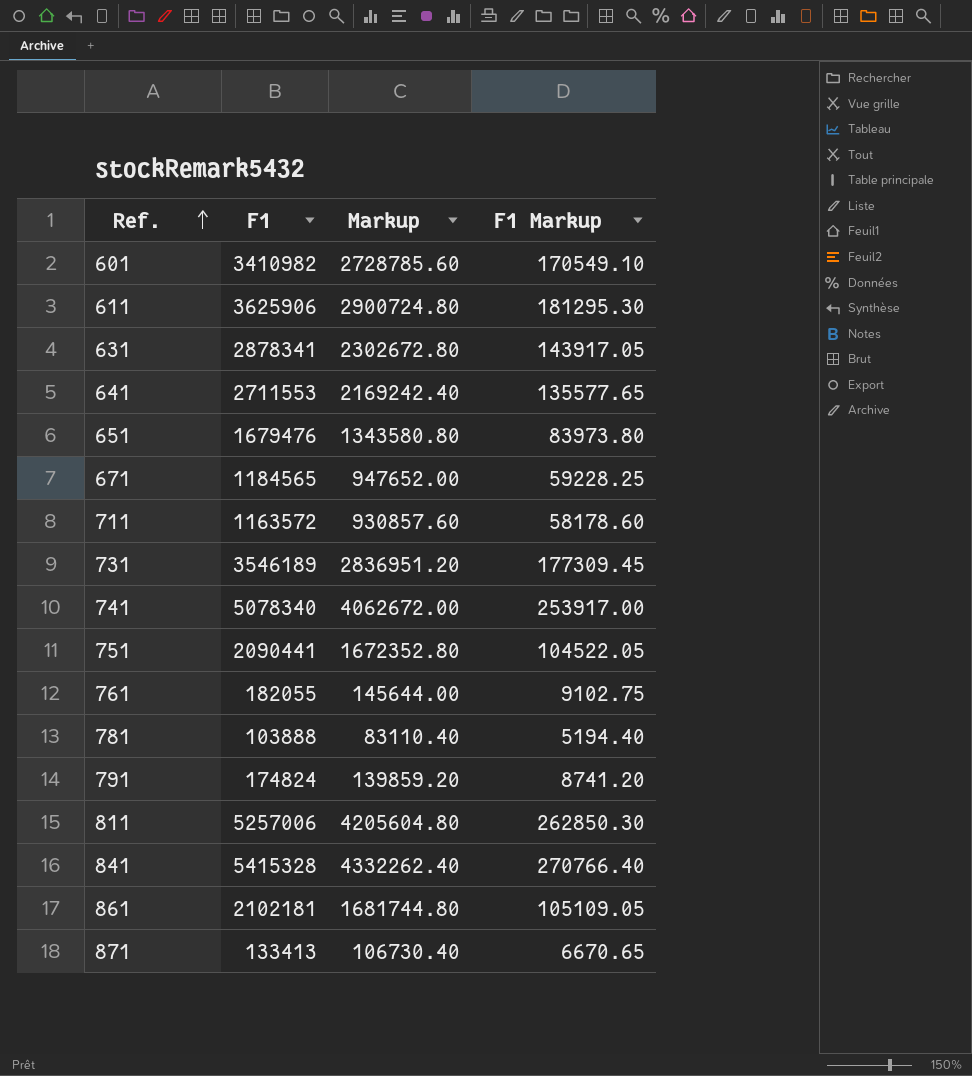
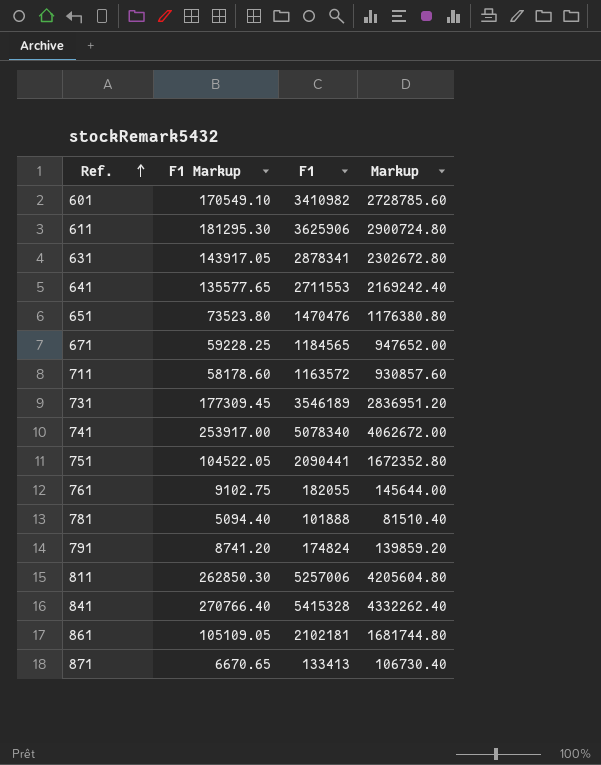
column F1 Markup | position: 4 -> 2
651 | F1 Markup: 83973.80 -> 73523.80
651 | F1: 1679476 -> 1470476
651 | Markup: 1343580.80 -> 1176380.80
781 | F1 Markup: 5194.40 -> 5094.40
781 | F1: 103888 -> 101888
781 | Markup: 83110.40 -> 81510.40

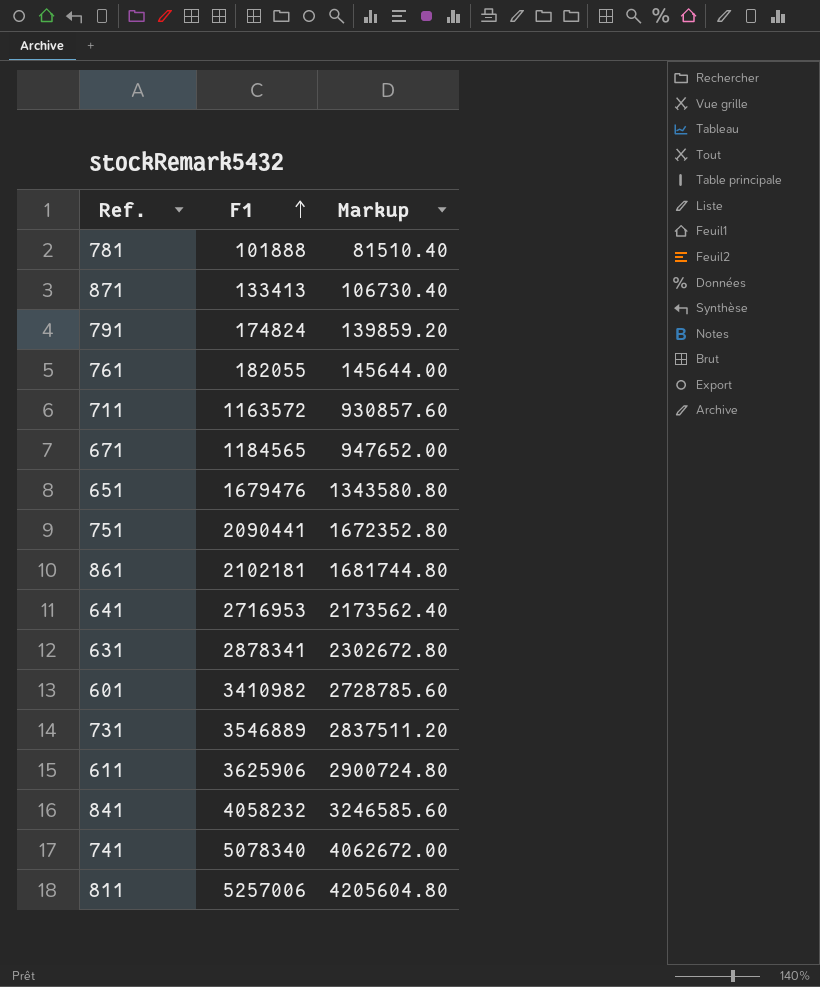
row order: Ref. ascending -> F1 ascending
column F1 Markup | formula: [F1] * 0.05 -> none
651 | F1: 1470476 -> 1679476
651 | Markup: 1176380.80 -> 1343580.80
641 | F1: 2711553 -> 2716953
641 | Markup: 2169242.40 -> 2173562.40
731 | F1: 3546189 -> 3546889
731 | Markup: 2836951.20 -> 2837511.20
841 | F1: 5415328 -> 4058232
841 | Markup: 4332262.40 -> 3246585.60

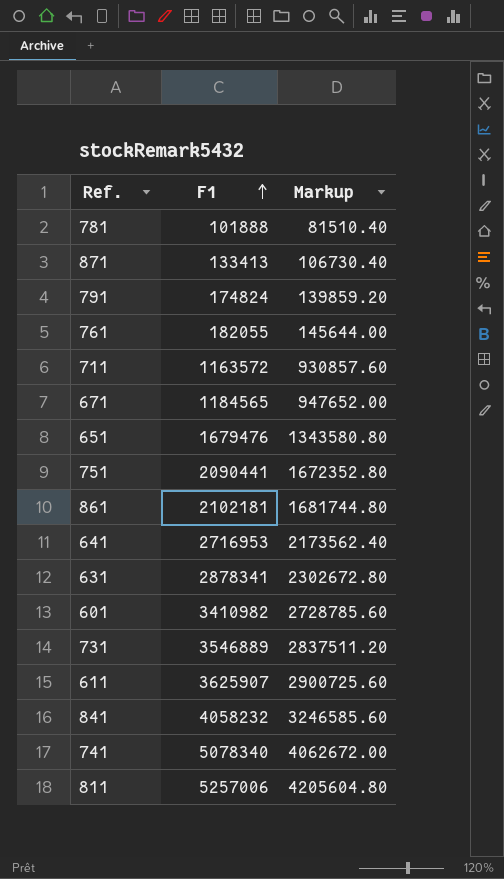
611 | F1: 3625906 -> 3625907
611 | Markup: 2900724.80 -> 2900725.60

